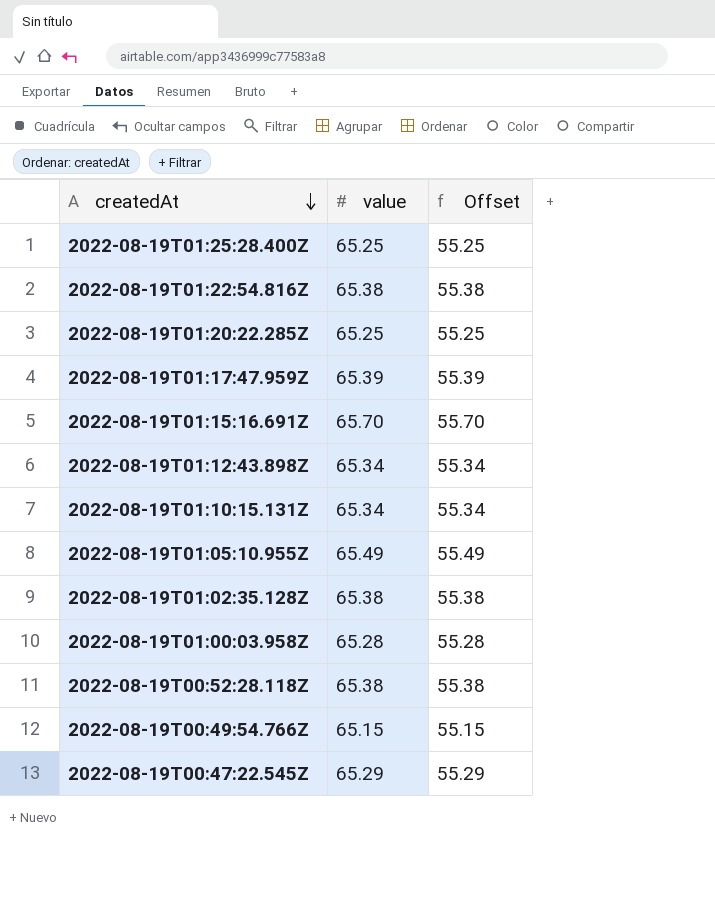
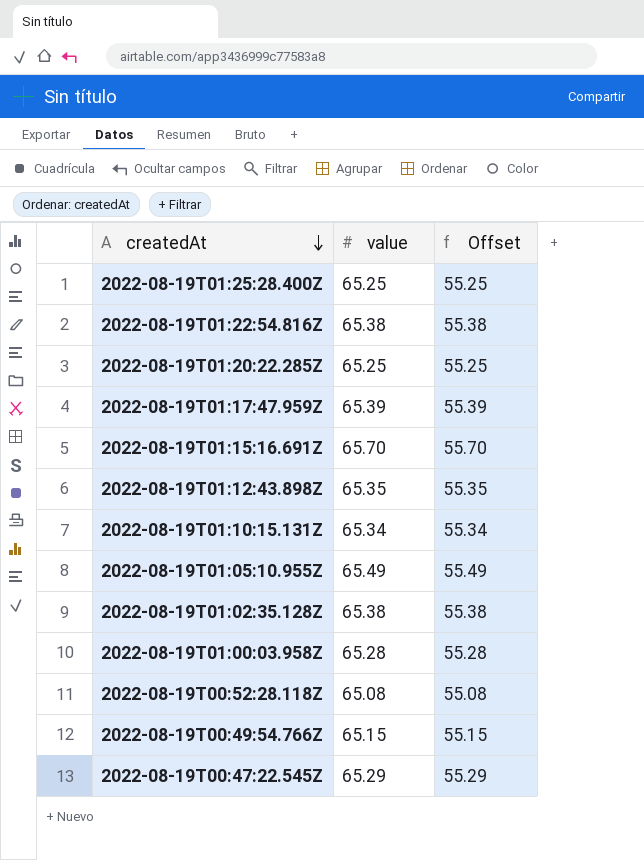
2022-08-19T01:12:43.898Z | value: 65.34 -> 65.35
2022-08-19T01:12:43.898Z | Offset: 55.34 -> 55.35
2022-08-19T00:52:28.118Z | value: 65.38 -> 65.08
2022-08-19T00:52:28.118Z | Offset: 55.38 -> 55.08

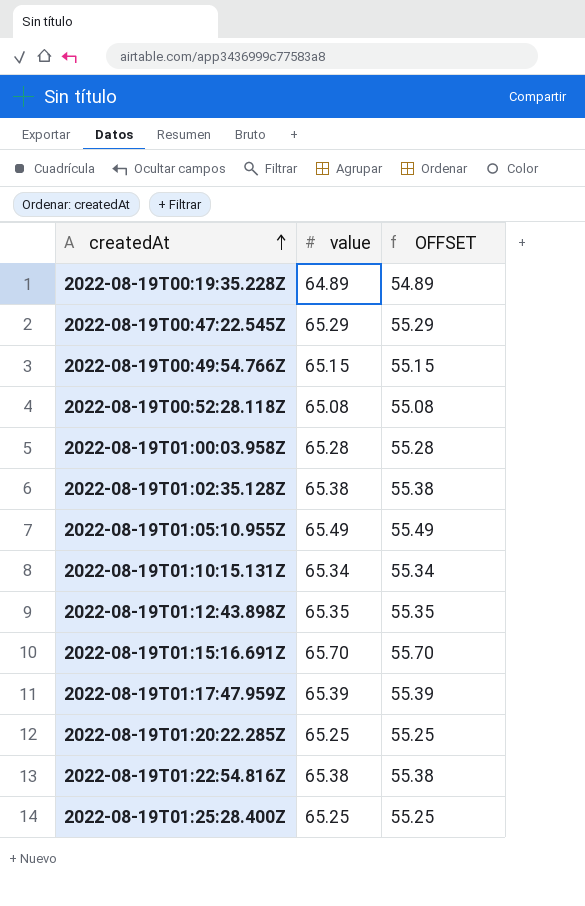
row order: createdAt descending -> createdAt ascending
column name: Offset -> OFFSET
row 2022-08-19T00:19:35.228Z: none -> 64.89 | 54.89

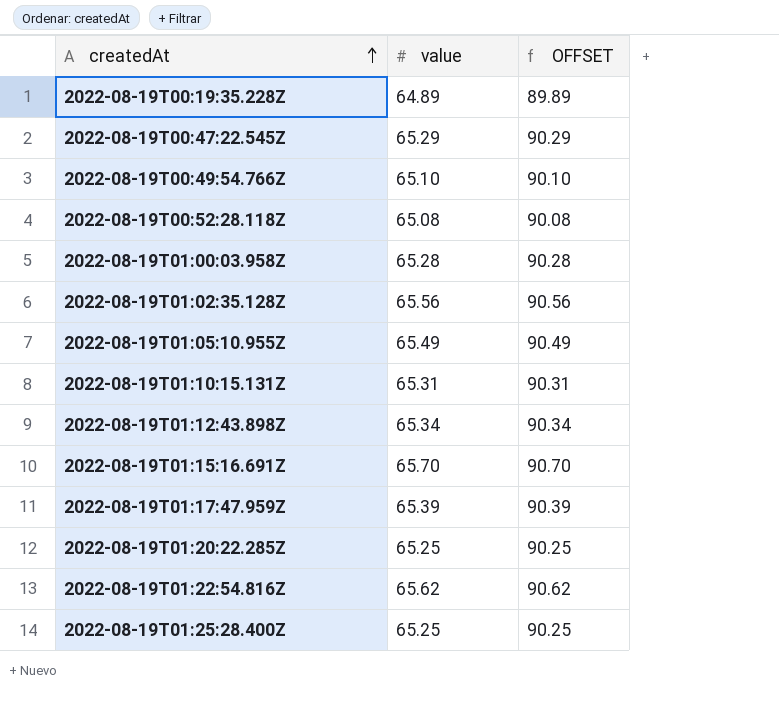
column OFFSET | formula: [value] - 10 -> [value] + 25
2022-08-19T00:49:54.766Z | value: 65.15 -> 65.10
2022-08-19T01:02:35.128Z | value: 65.38 -> 65.56
2022-08-19T01:10:15.131Z | value: 65.34 -> 65.31
2022-08-19T01:12:43.898Z | value: 65.35 -> 65.34
2022-08-19T01:22:54.816Z | value: 65.38 -> 65.62

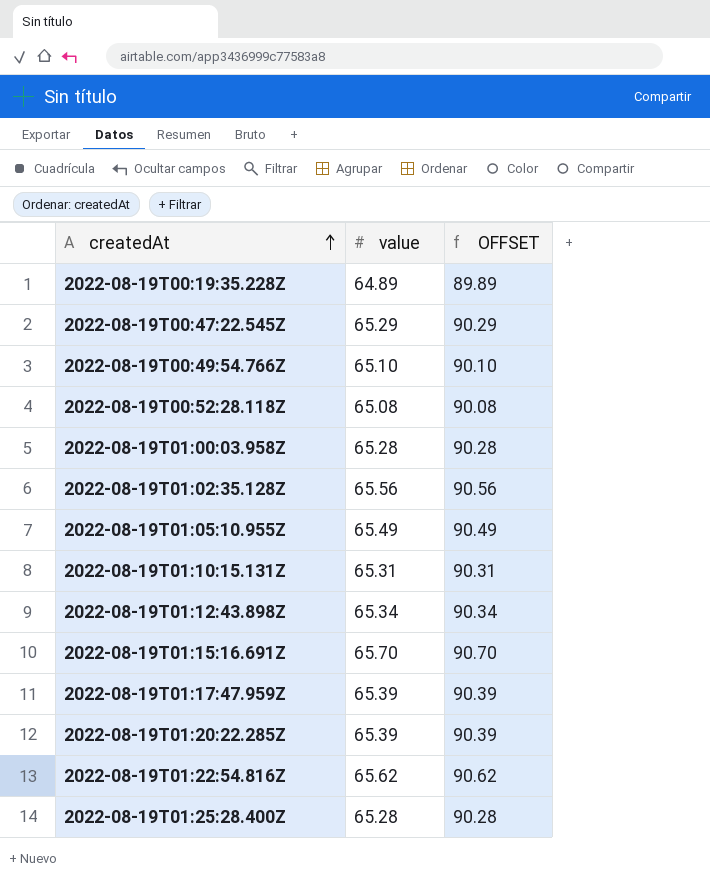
2022-08-19T01:20:22.285Z | value: 65.25 -> 65.39
2022-08-19T01:20:22.285Z | OFFSET: 90.25 -> 90.39
2022-08-19T01:25:28.400Z | value: 65.25 -> 65.28
2022-08-19T01:25:28.400Z | OFFSET: 90.25 -> 90.28

